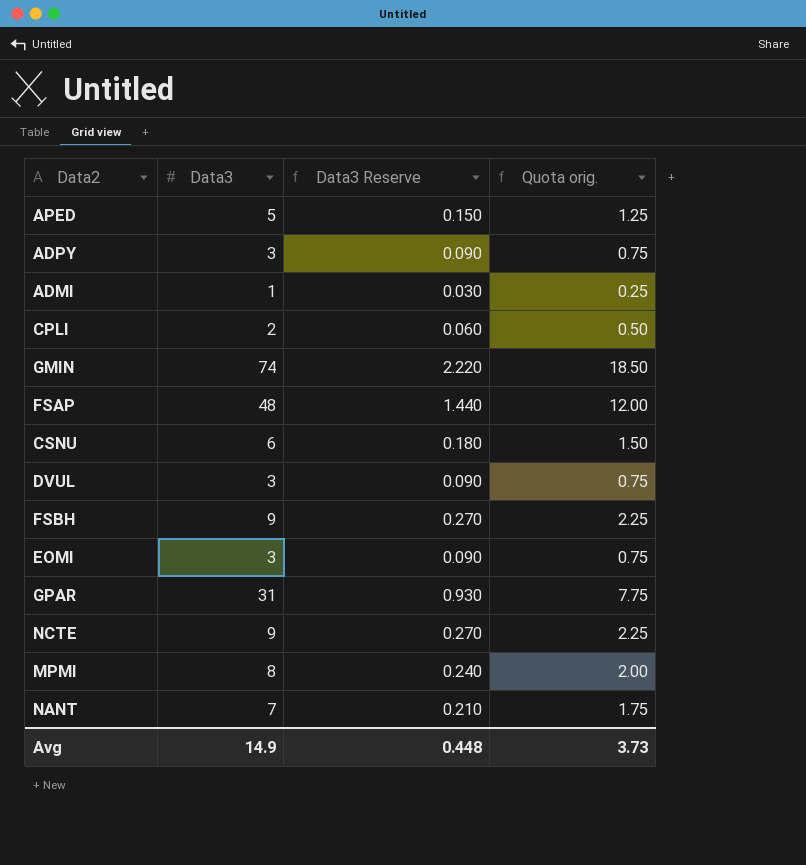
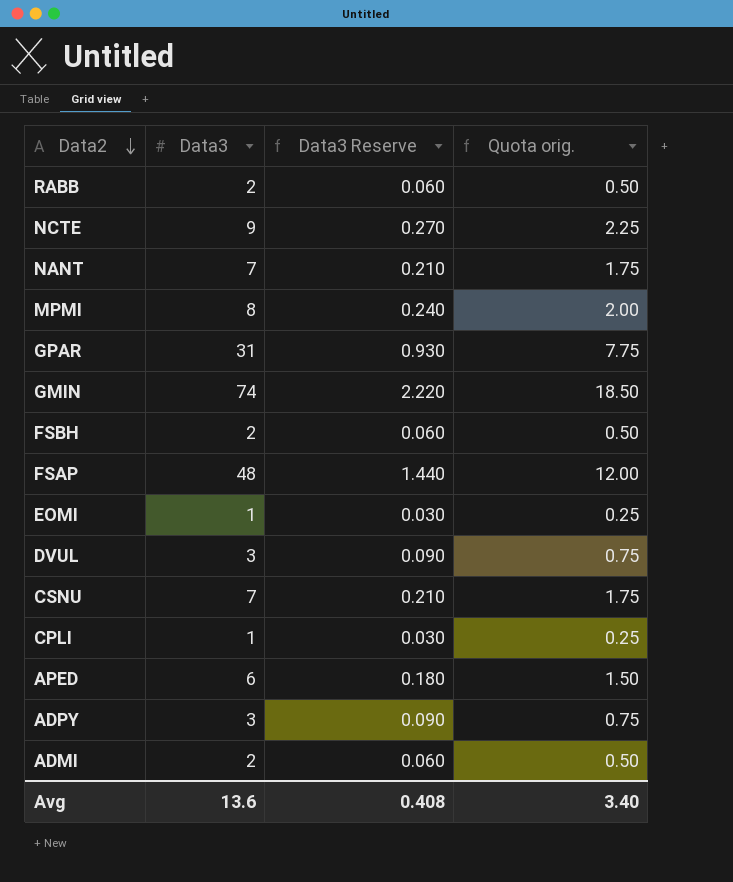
row order: none -> Data2 descending
row RABB: none -> 2 | 0.060 | 0.50
FSBH | Data3: 9 -> 2
FSBH | Data3 Reserve: 0.270 -> 0.060
FSBH | Quota orig.: 2.25 -> 0.50
EOMI | Data3: 3 -> 1
EOMI | Data3 Reserve: 0.090 -> 0.030
EOMI | Quota orig.: 0.75 -> 0.25
CSNU | Data3: 6 -> 7
CSNU | Data3 Reserve: 0.180 -> 0.210
CSNU | Quota orig.: 1.50 -> 1.75
CPLI | Data3: 2 -> 1
CPLI | Data3 Reserve: 0.060 -> 0.030
CPLI | Quota orig.: 0.50 -> 0.25
APED | Data3: 5 -> 6
APED | Data3 Reserve: 0.150 -> 0.180
APED | Quota orig.: 1.25 -> 1.50
ADMI | Data3: 1 -> 2
ADMI | Data3 Reserve: 0.030 -> 0.060
ADMI | Quota orig.: 0.25 -> 0.50
Avg | Data3: 14.9 -> 13.6
Avg | Data3 Reserve: 0.448 -> 0.408
Avg | Quota orig.: 3.73 -> 3.40

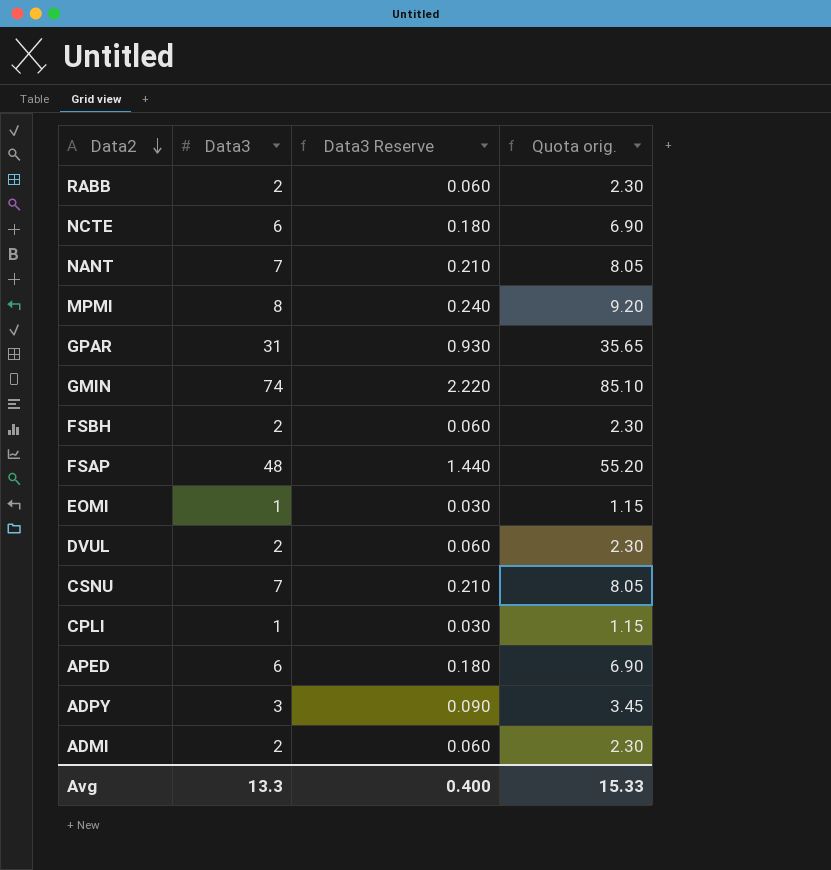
column Quota orig. | formula: [Data3] * 0.25 -> [Data3] * 1.15
NCTE | Data3: 9 -> 6
NCTE | Data3 Reserve: 0.270 -> 0.180
DVUL | Data3: 3 -> 2
DVUL | Data3 Reserve: 0.090 -> 0.060
Avg | Data3: 13.6 -> 13.3
Avg | Data3 Reserve: 0.408 -> 0.400
Avg | Quota orig.: 3.40 -> 15.33

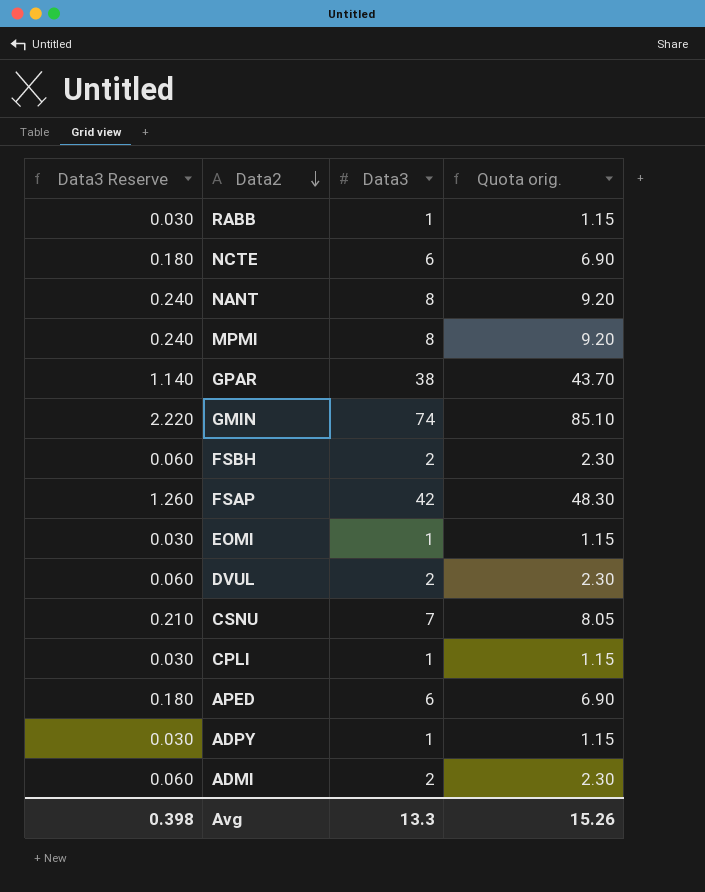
column Data3 Reserve | position: 3 -> 1
RABB | Data3 Reserve: 0.060 -> 0.030
RABB | Data3: 2 -> 1
RABB | Quota orig.: 2.30 -> 1.15
NANT | Data3 Reserve: 0.210 -> 0.240
NANT | Data3: 7 -> 8
NANT | Quota orig.: 8.05 -> 9.20
GPAR | Data3 Reserve: 0.930 -> 1.140
GPAR | Data3: 31 -> 38
GPAR | Quota orig.: 35.65 -> 43.70
FSAP | Data3 Reserve: 1.440 -> 1.260
FSAP | Data3: 48 -> 42
FSAP | Quota orig.: 55.20 -> 48.30
ADPY | Data3 Reserve: 0.090 -> 0.030
ADPY | Data3: 3 -> 1
ADPY | Quota orig.: 3.45 -> 1.15
Avg | Data3 Reserve: 0.400 -> 0.398
Avg | Quota orig.: 15.33 -> 15.26

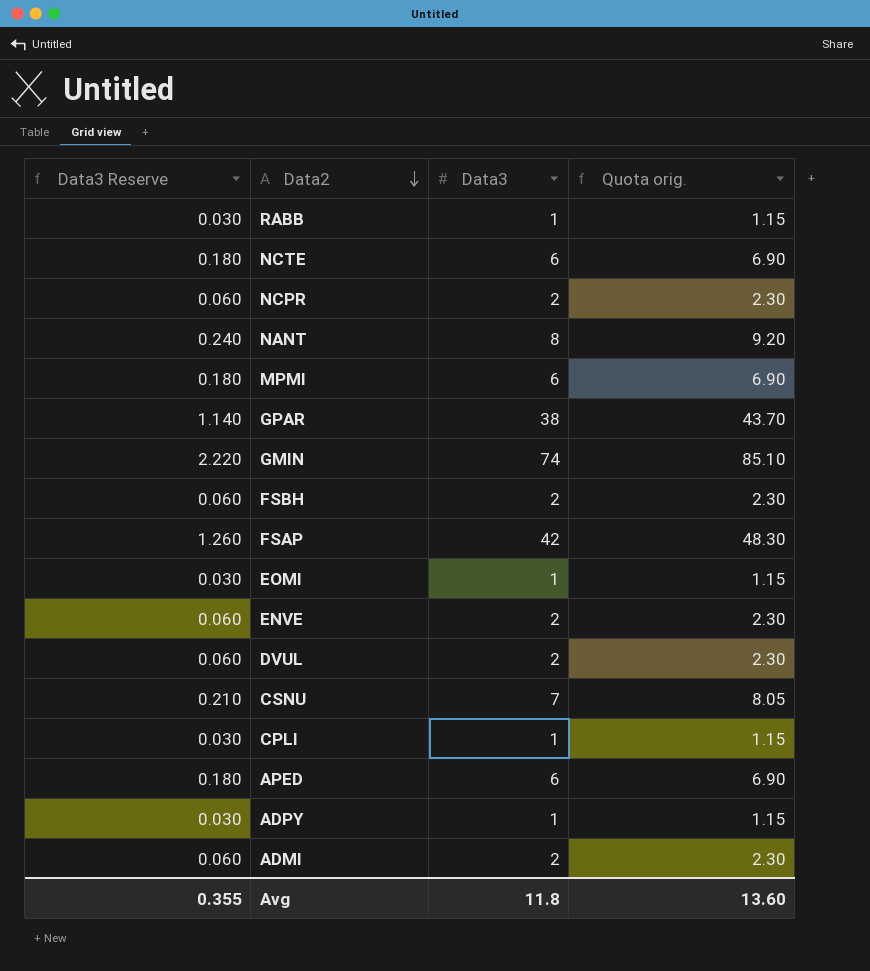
row NCPR: none -> 0.060 | 2 | 2.30
MPMI | Data3 Reserve: 0.240 -> 0.180
MPMI | Data3: 8 -> 6
MPMI | Quota orig.: 9.20 -> 6.90
row ENVE: none -> 0.060 | 2 | 2.30
Avg | Data3 Reserve: 0.398 -> 0.355
Avg | Data3: 13.3 -> 11.8
Avg | Quota orig.: 15.26 -> 13.60

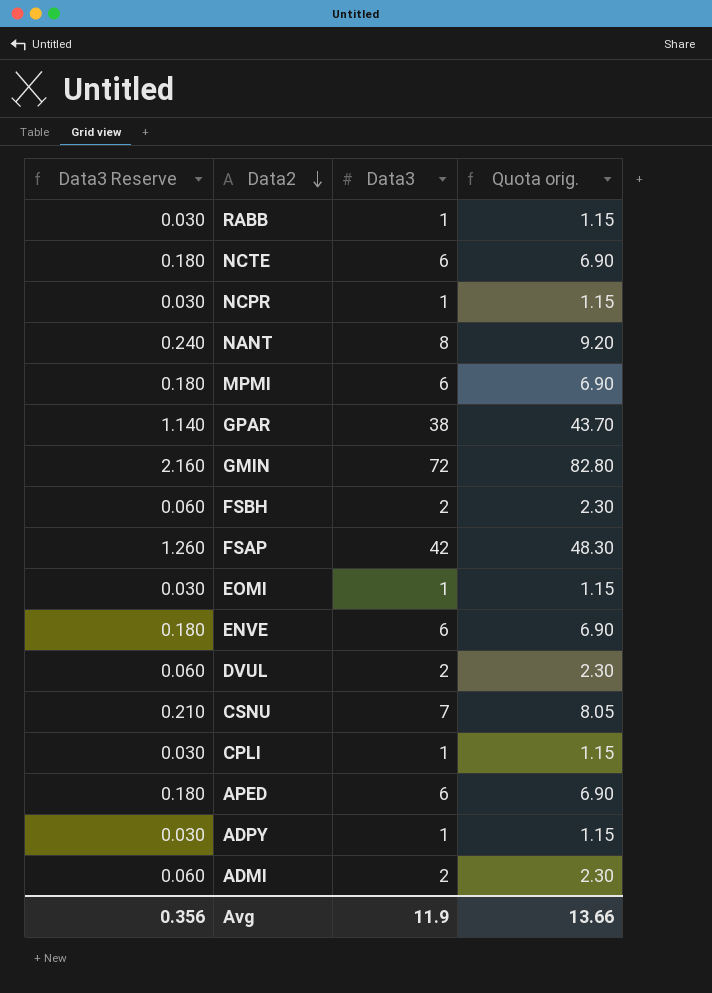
NCPR | Data3 Reserve: 0.060 -> 0.030
NCPR | Data3: 2 -> 1
NCPR | Quota orig.: 2.30 -> 1.15
GMIN | Data3 Reserve: 2.220 -> 2.160
GMIN | Data3: 74 -> 72
GMIN | Quota orig.: 85.10 -> 82.80
ENVE | Data3 Reserve: 0.060 -> 0.180
ENVE | Data3: 2 -> 6
ENVE | Quota orig.: 2.30 -> 6.90
Avg | Data3 Reserve: 0.355 -> 0.356
Avg | Data3: 11.8 -> 11.9
Avg | Quota orig.: 13.60 -> 13.66

